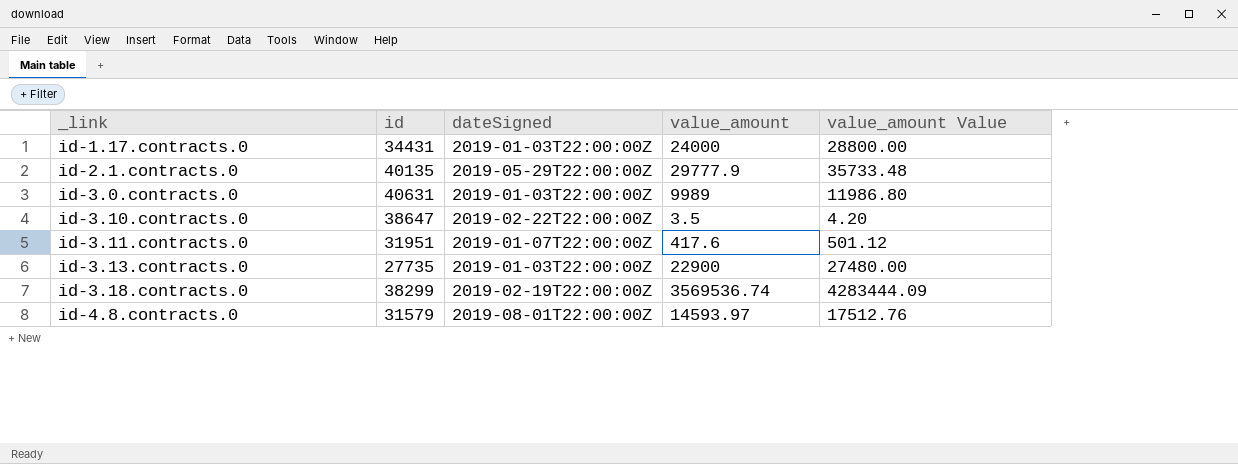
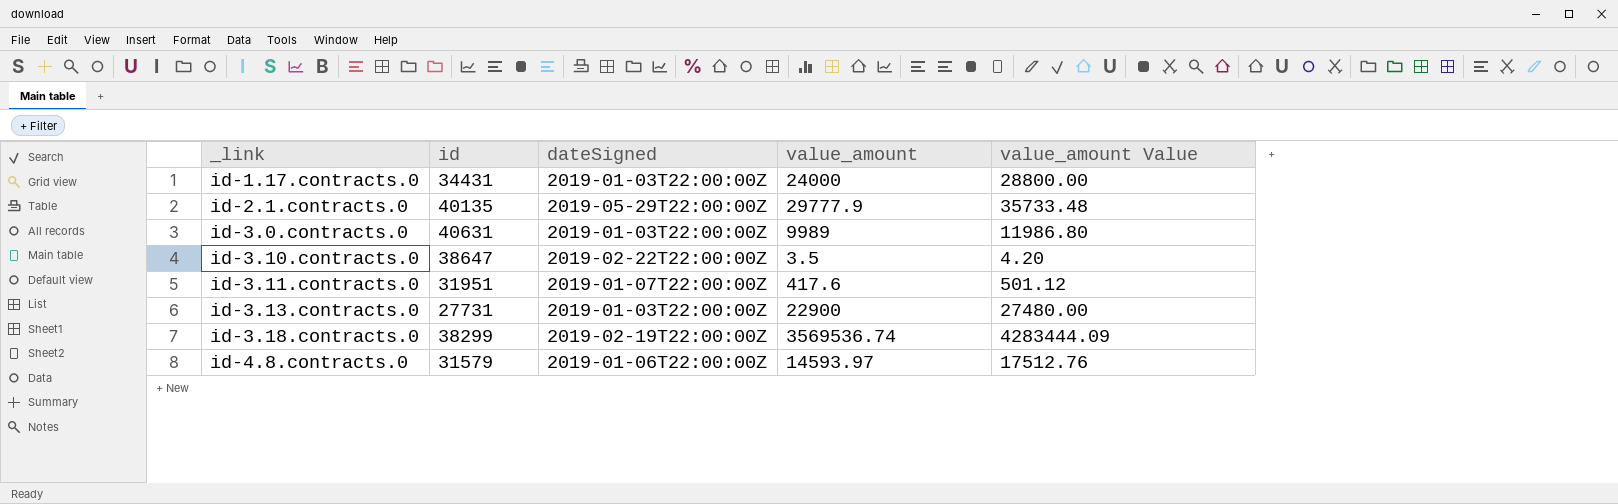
id-3.13.contracts.0 | id: 27735 -> 27731
id-4.8.contracts.0 | dateSigned: 2019-08-01T22:00:00Z -> 2019-01-06T22:00:00Z

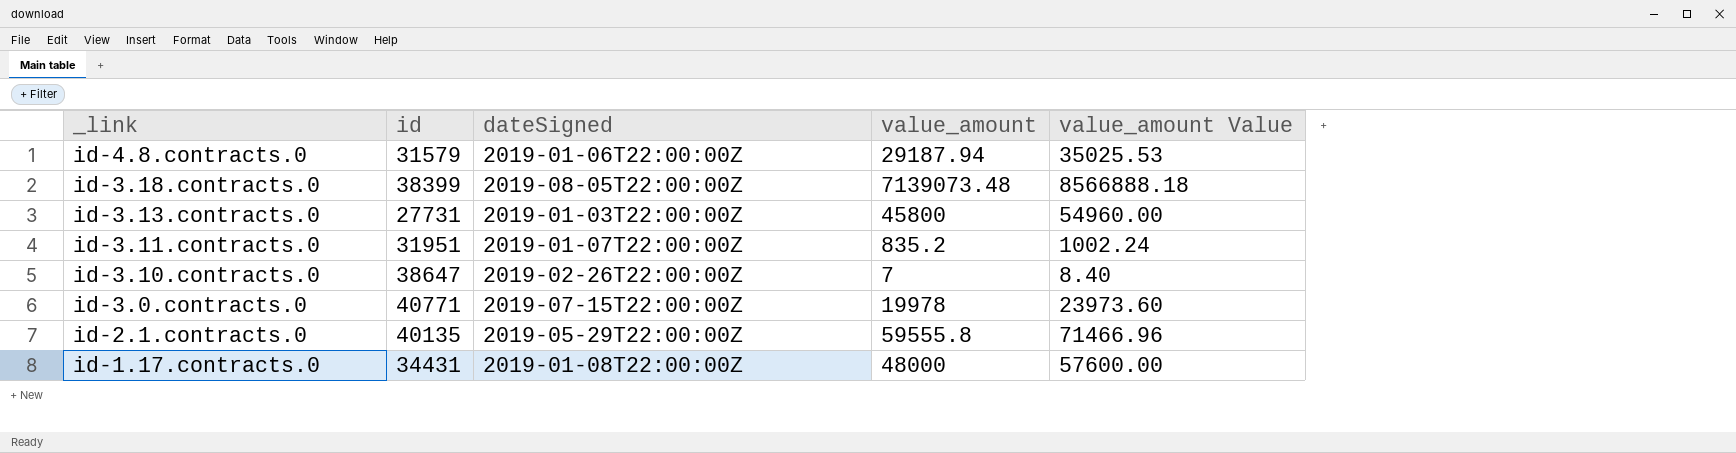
row order: _link ascending -> _link descending
id-4.8.contracts.0 | value_amount: 14593.97 -> 29187.94
id-4.8.contracts.0 | value_amount Value: 17512.76 -> 35025.53
id-3.18.contracts.0 | id: 38299 -> 38399
id-3.18.contracts.0 | dateSigned: 2019-02-19T22:00:00Z -> 2019-08-05T22:00:00Z
id-3.18.contracts.0 | value_amount: 3569536.74 -> 7139073.48
id-3.18.contracts.0 | value_amount Value: 4283444.09 -> 8566888.18
id-3.13.contracts.0 | value_amount: 22900 -> 45800
id-3.13.contracts.0 | value_amount Value: 27480.00 -> 54960.00
id-3.11.contracts.0 | value_amount: 417.6 -> 835.2
id-3.11.contracts.0 | value_amount Value: 501.12 -> 1002.24
id-3.10.contracts.0 | dateSigned: 2019-02-22T22:00:00Z -> 2019-02-26T22:00:00Z
id-3.10.contracts.0 | value_amount: 3.5 -> 7
id-3.10.contracts.0 | value_amount Value: 4.20 -> 8.40
id-3.0.contracts.0 | id: 40631 -> 40771
id-3.0.contracts.0 | dateSigned: 2019-01-03T22:00:00Z -> 2019-07-15T22:00:00Z
id-3.0.contracts.0 | value_amount: 9989 -> 19978
id-3.0.contracts.0 | value_amount Value: 11986.80 -> 23973.60
id-2.1.contracts.0 | value_amount: 29777.9 -> 59555.8
id-2.1.contracts.0 | value_amount Value: 35733.48 -> 71466.96
id-1.17.contracts.0 | dateSigned: 2019-01-03T22:00:00Z -> 2019-01-08T22:00:00Z
id-1.17.contracts.0 | value_amount: 24000 -> 48000
id-1.17.contracts.0 | value_amount Value: 28800.00 -> 57600.00

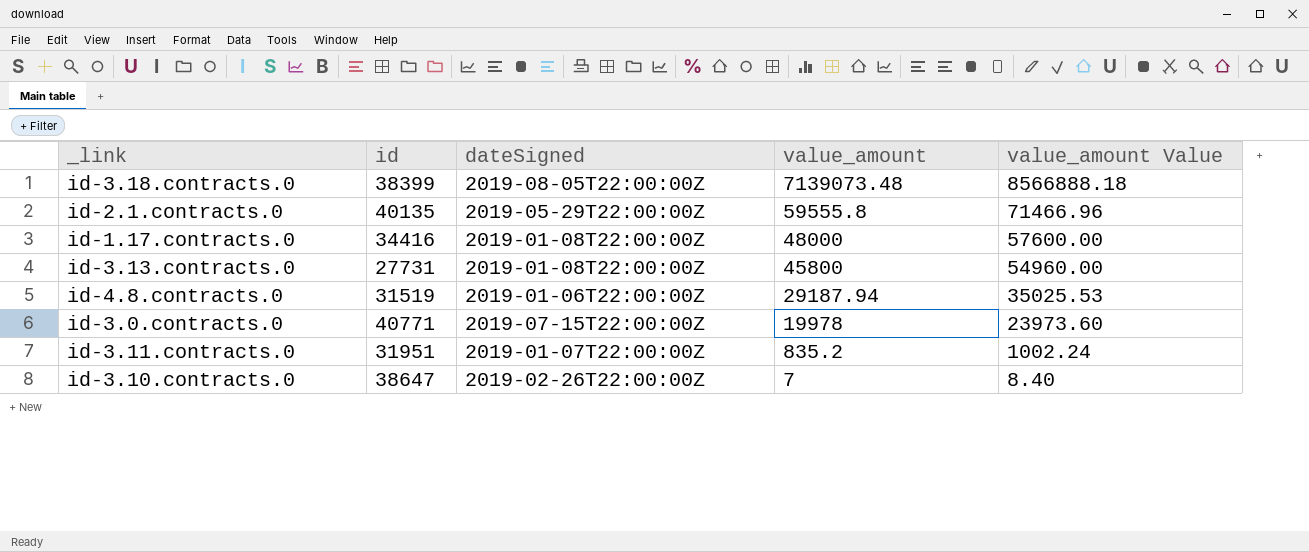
row order: _link descending -> value_amount descending
id-1.17.contracts.0 | id: 34431 -> 34416
id-3.13.contracts.0 | dateSigned: 2019-01-03T22:00:00Z -> 2019-01-08T22:00:00Z
id-4.8.contracts.0 | id: 31579 -> 31519

